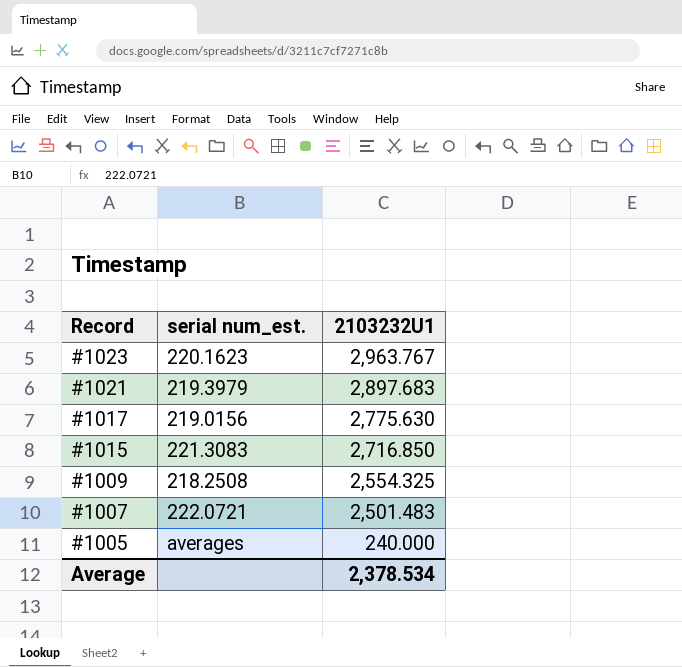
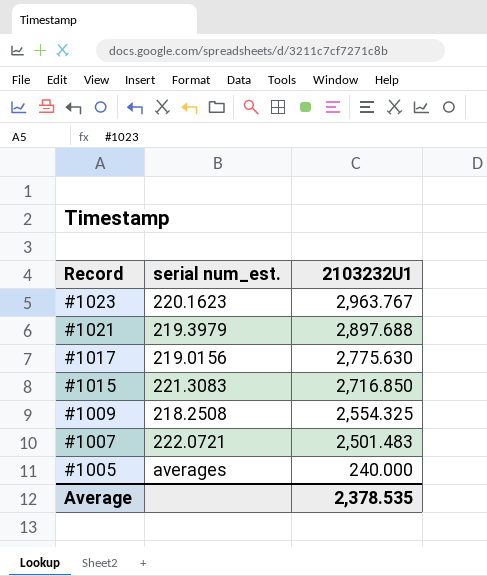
#1021 | 2103232U1: 2,897.683 -> 2,897.688
Average | 2103232U1: 2,378.534 -> 2,378.535

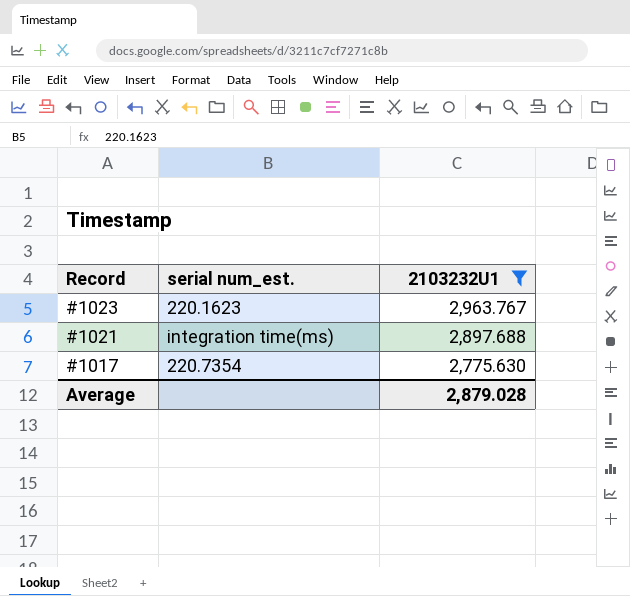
filter: none -> 2103232U1 >= 2,775.630
#1021 | serial num_est.: 219.3979 -> integration time(ms)
#1017 | serial num_est.: 219.0156 -> 220.7354
Average | 2103232U1: 2,378.535 -> 2,879.028

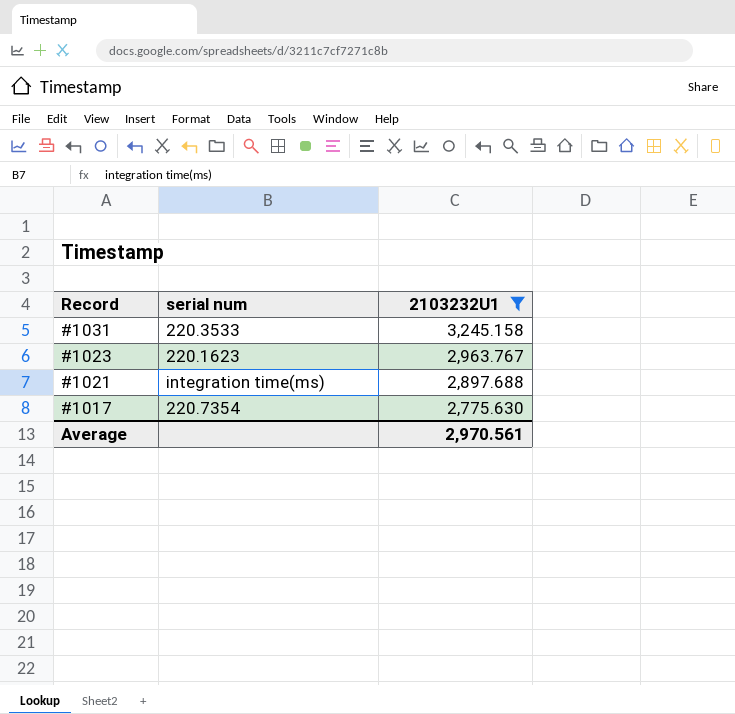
column name: serial num_est. -> serial num
row #1031: none -> 220.3533 | 3,245.158
Average | 2103232U1: 2,879.028 -> 2,970.561

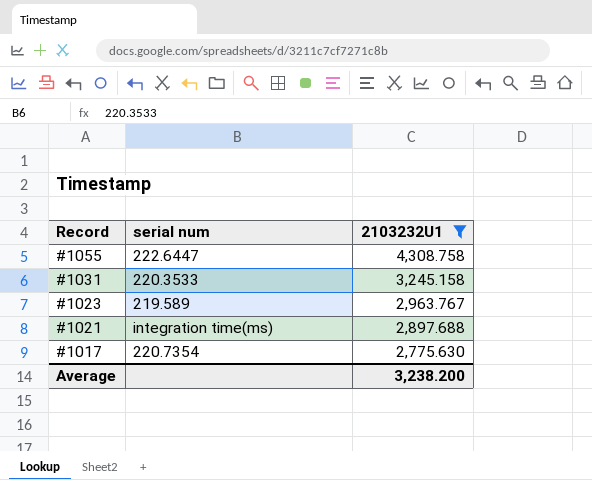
row #1055: none -> 222.6447 | 4,308.758
#1023 | serial num: 220.1623 -> 219.589
Average | 2103232U1: 2,970.561 -> 3,238.200

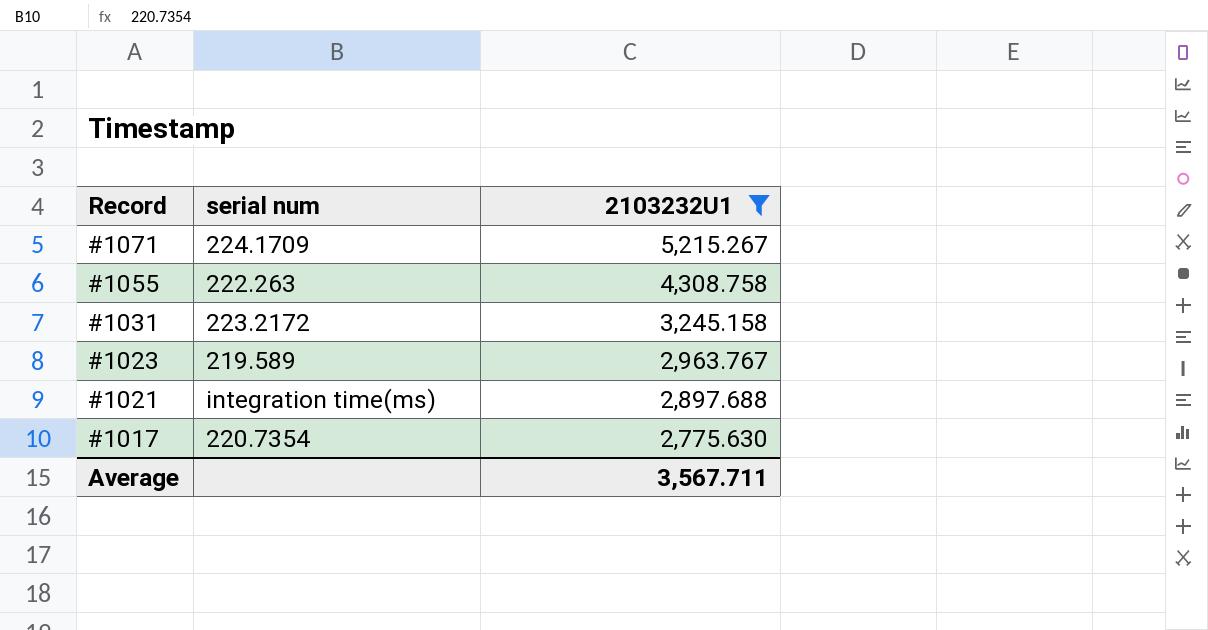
row #1071: none -> 224.1709 | 5,215.267
#1055 | serial num: 222.6447 -> 222.263
#1031 | serial num: 220.3533 -> 223.2172
Average | 2103232U1: 3,238.200 -> 3,567.711

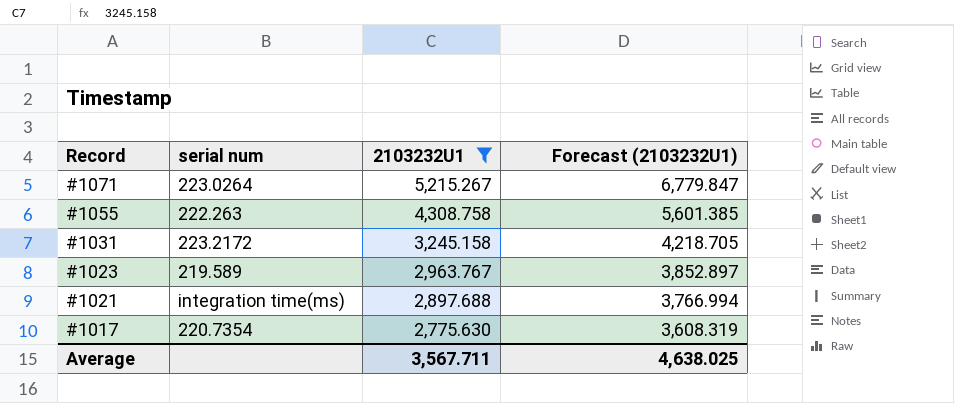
column Forecast (2103232U1) | formula: none -> [2103232U1] * 1.3
#1071 | serial num: 224.1709 -> 223.0264

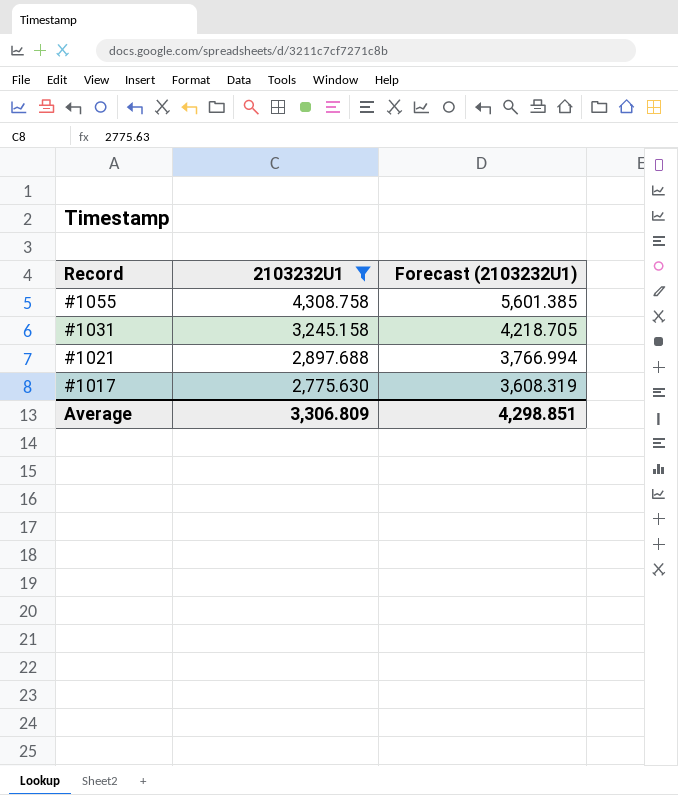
column serial num | position: 2 -> none
row #1071: 223.0264 | 5,215.267 | 6,779.847 -> none
row #1023: 219.589 | 2,963.767 | 3,852.897 -> none
Average | 2103232U1: 3,567.711 -> 3,306.809
Average | Forecast (2103232U1): 4,638.025 -> 4,298.851

